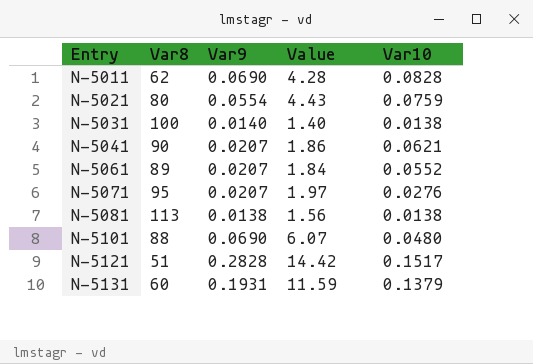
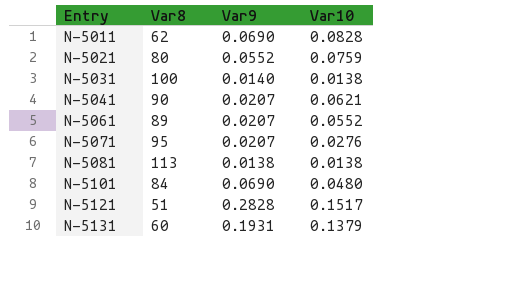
column Value | formula: [Var8] * [Var9] -> none
N-5021 | Var9: 0.0554 -> 0.0552
N-5101 | Var8: 88 -> 84

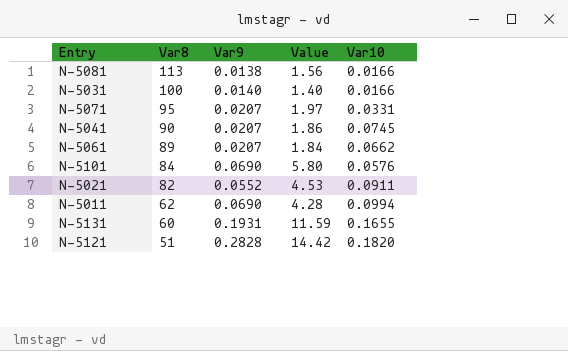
row order: Entry ascending -> Var8 descending
column Value | formula: none -> [Var8] * [Var9]
N-5081 | Var10: 0.0138 -> 0.0166
N-5031 | Var10: 0.0138 -> 0.0166
N-5071 | Var10: 0.0276 -> 0.0331
N-5041 | Var10: 0.0621 -> 0.0745
N-5061 | Var10: 0.0552 -> 0.0662
N-5101 | Var10: 0.0480 -> 0.0576
N-5021 | Var8: 80 -> 82
N-5021 | Var10: 0.0759 -> 0.0911
N-5011 | Var10: 0.0828 -> 0.0994
N-5131 | Var10: 0.1379 -> 0.1655
N-5121 | Var10: 0.1517 -> 0.1820

